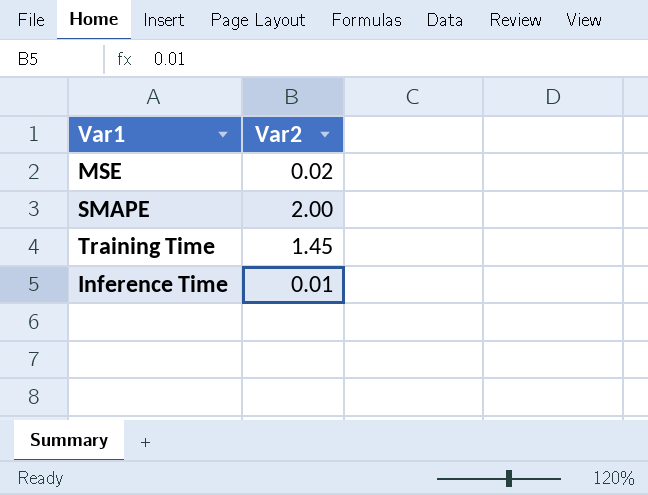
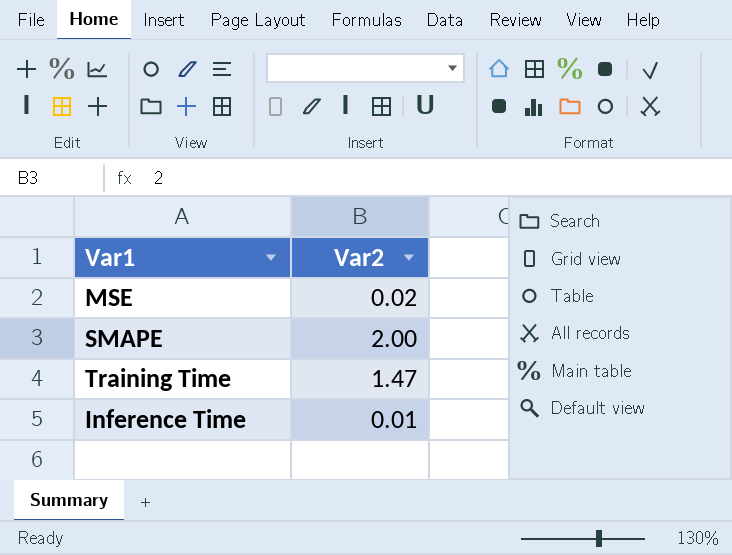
Training Time | Var2: 1.45 -> 1.47

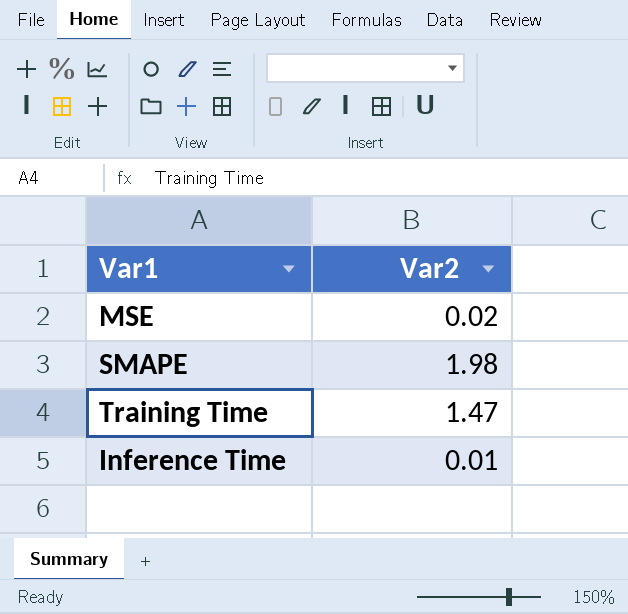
SMAPE | Var2: 2.00 -> 1.98

